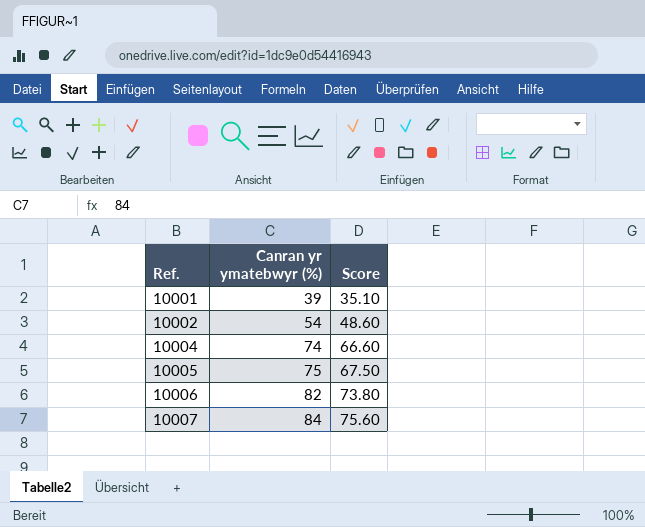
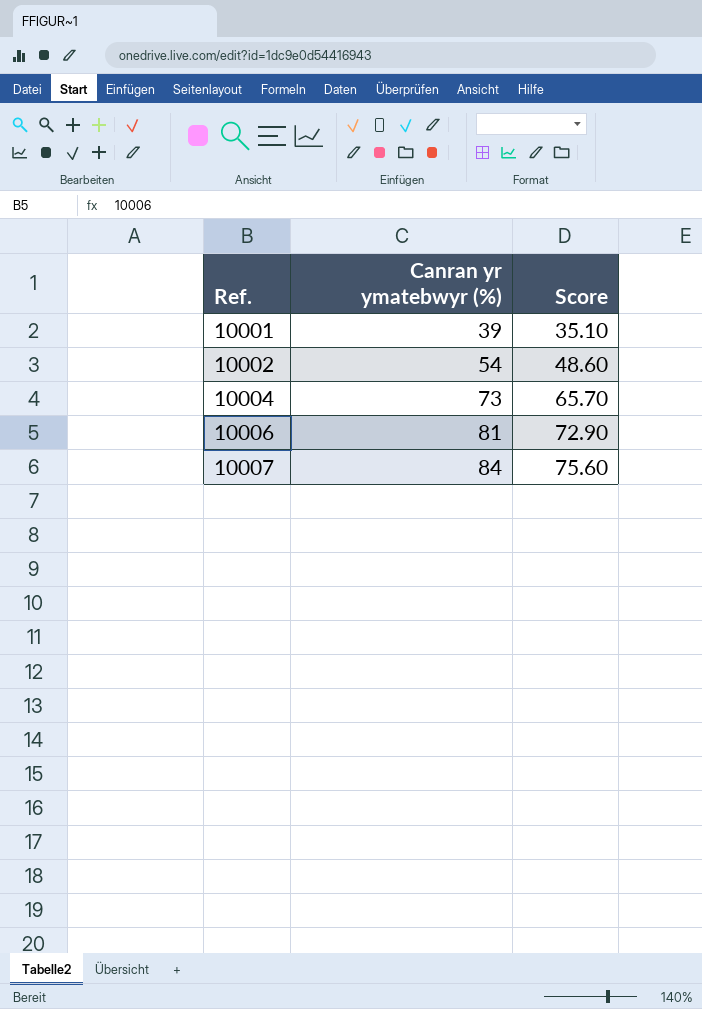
row 10005: 75 | 67.50 -> none
10004 | Canran yr ymatebwyr (%): 74 -> 73
10004 | Score: 66.60 -> 65.70
10006 | Canran yr ymatebwyr (%): 82 -> 81
10006 | Score: 73.80 -> 72.90

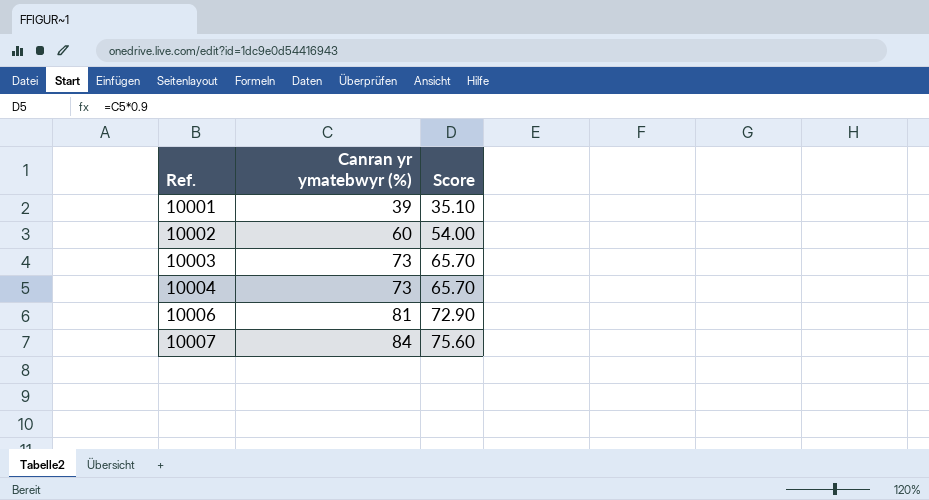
10002 | Canran yr ymatebwyr (%): 54 -> 60
10002 | Score: 48.60 -> 54.00
row 10003: none -> 73 | 65.70

